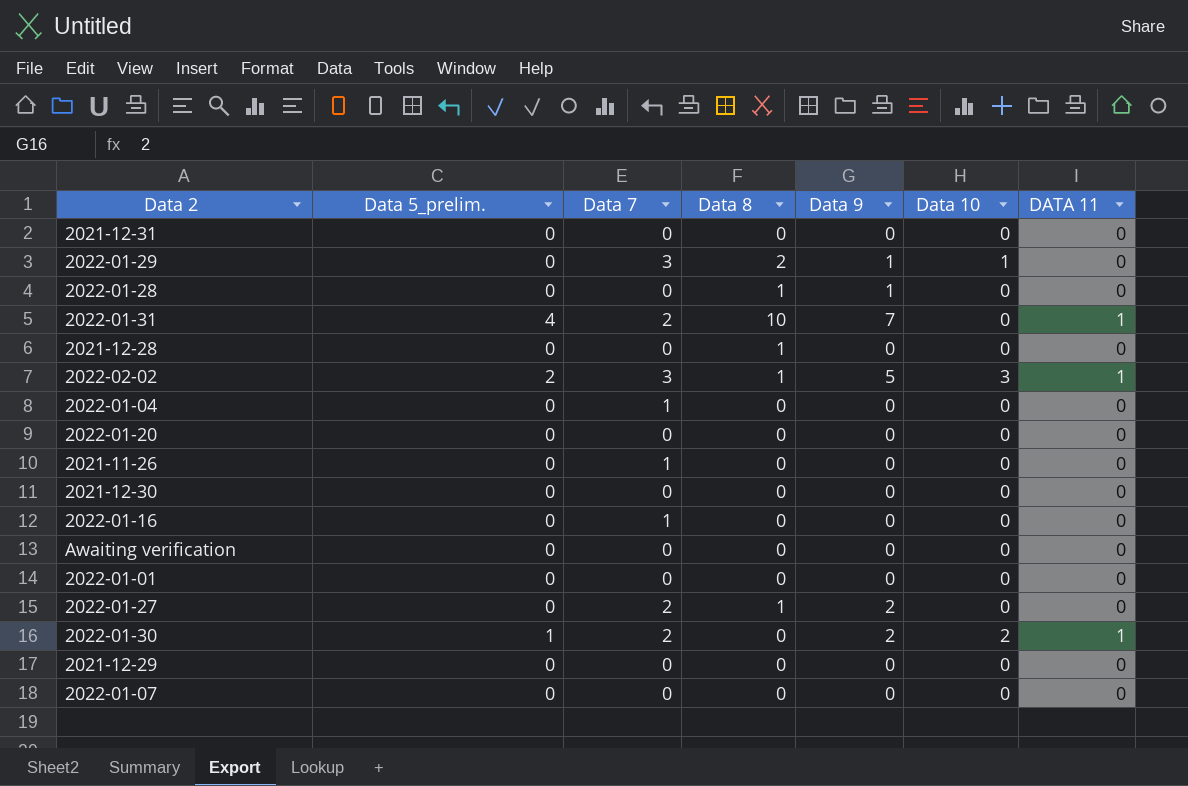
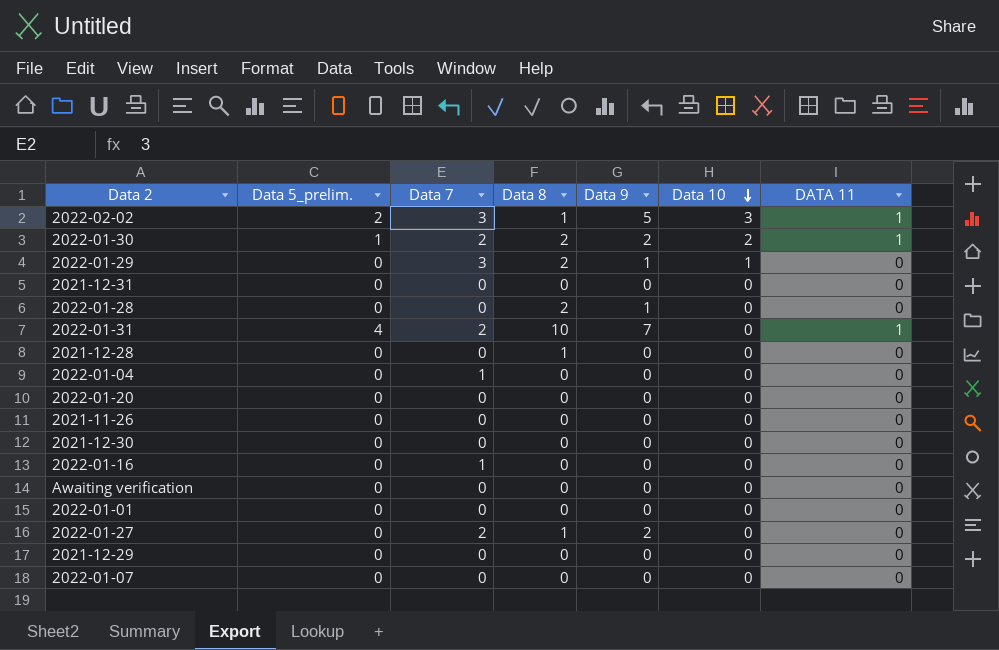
row order: none -> Data 10 descending
2022-01-30 | Data 8: 0 -> 2
2022-01-28 | Data 8: 1 -> 2
2021-11-26 | Data 7: 1 -> 0

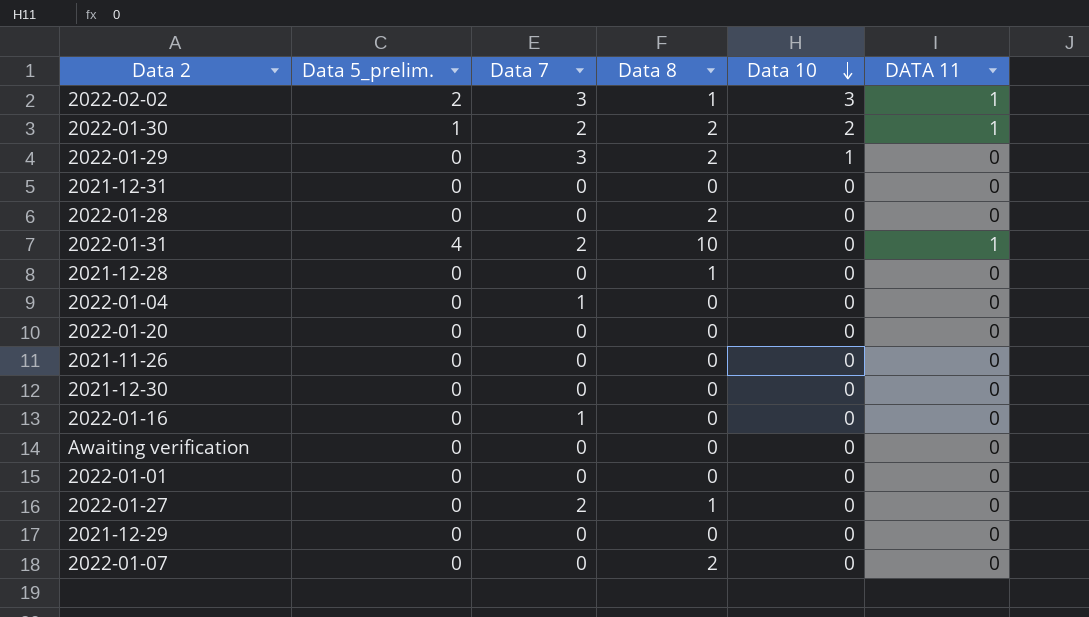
column Data 9 | position: 5 -> none
2022-01-07 | Data 8: 0 -> 2

